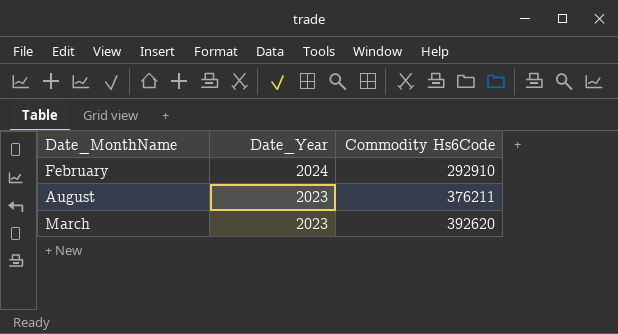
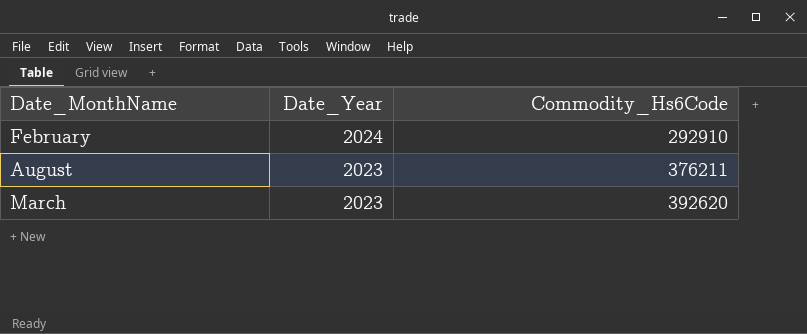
column name: Commodity Hs6Code -> Commodity_Hs6Code

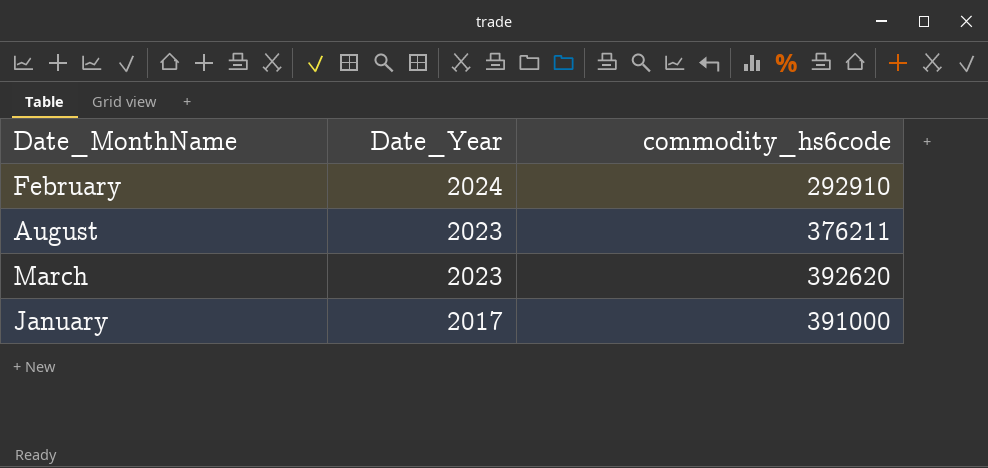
column name: Commodity_Hs6Code -> commodity_hs6code
row January: none -> 2017 | 391000

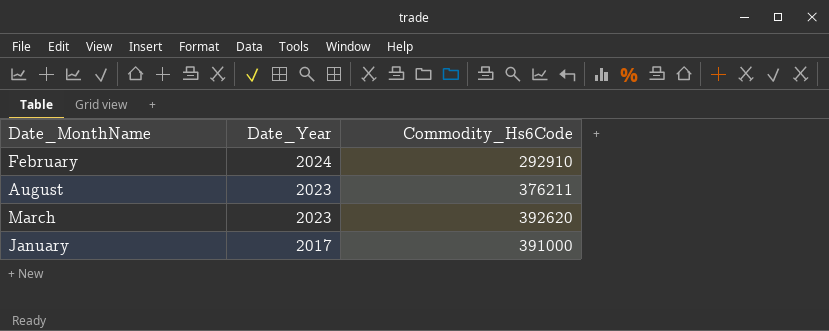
column name: commodity_hs6code -> Commodity_Hs6Code

